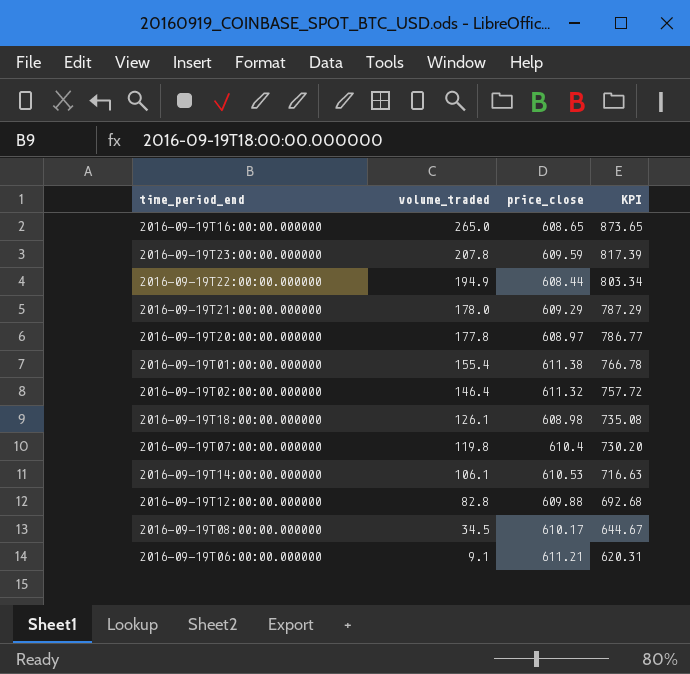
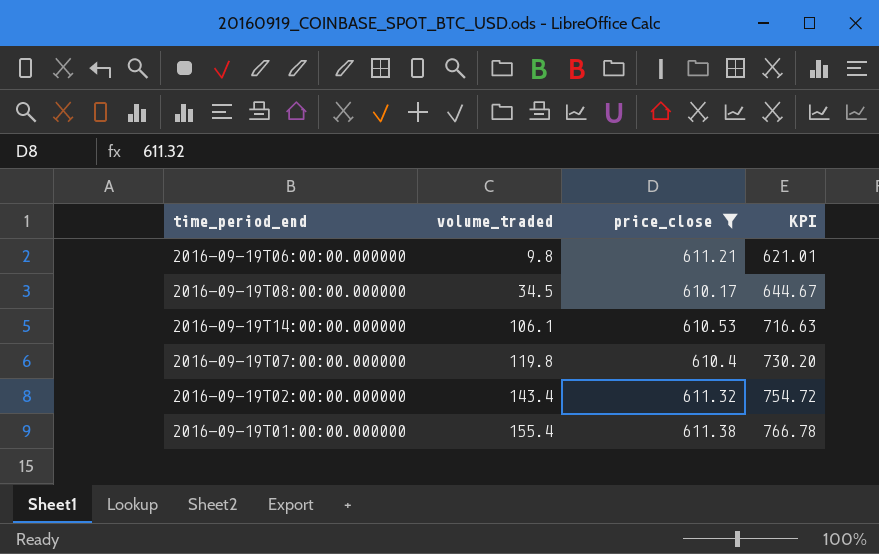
filter: none -> price_close >= 610.17
row order: volume_traded descending -> volume_traded ascending
2016-09-19T06:00:00.000000 | volume_traded: 9.1 -> 9.8
2016-09-19T06:00:00.000000 | KPI: 620.31 -> 621.01
2016-09-19T02:00:00.000000 | volume_traded: 146.4 -> 143.4
2016-09-19T02:00:00.000000 | KPI: 757.72 -> 754.72

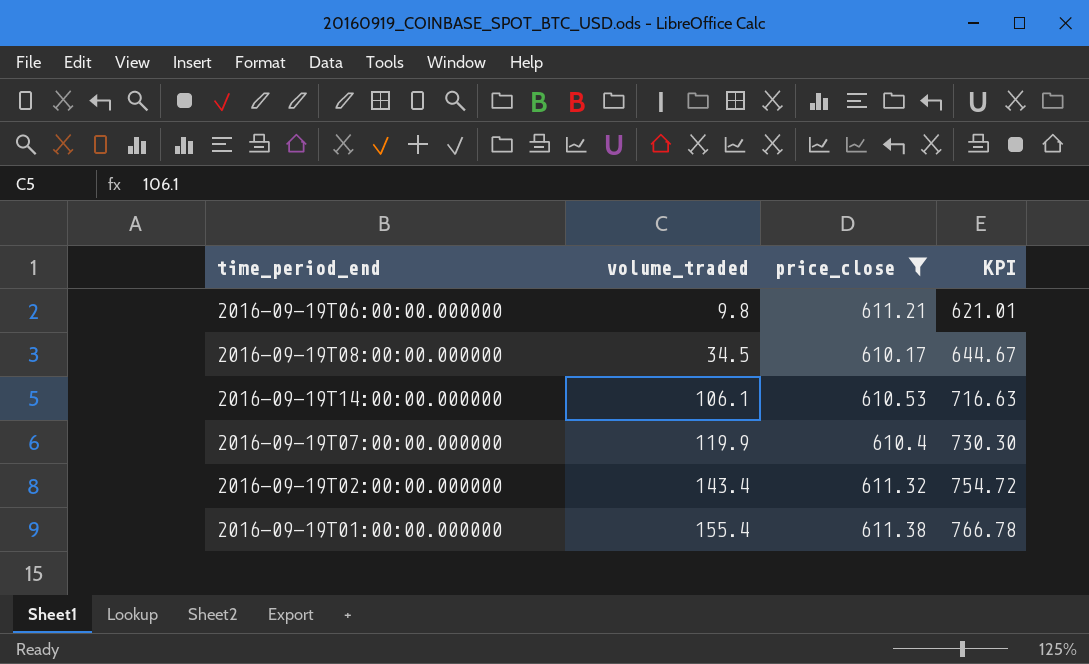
2016-09-19T07:00:00.000000 | volume_traded: 119.8 -> 119.9
2016-09-19T07:00:00.000000 | KPI: 730.20 -> 730.30

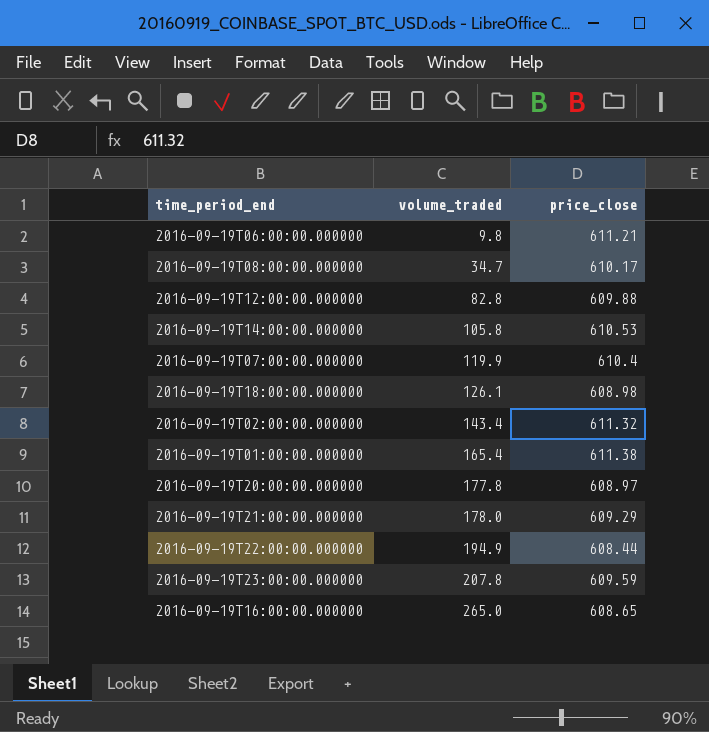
filter: price_close >= 610.17 -> none
column KPI | formula: [volume_traded] + [price_close] -> none
2016-09-19T08:00:00.000000 | volume_traded: 34.5 -> 34.7
2016-09-19T14:00:00.000000 | volume_traded: 106.1 -> 105.8
2016-09-19T01:00:00.000000 | volume_traded: 155.4 -> 165.4

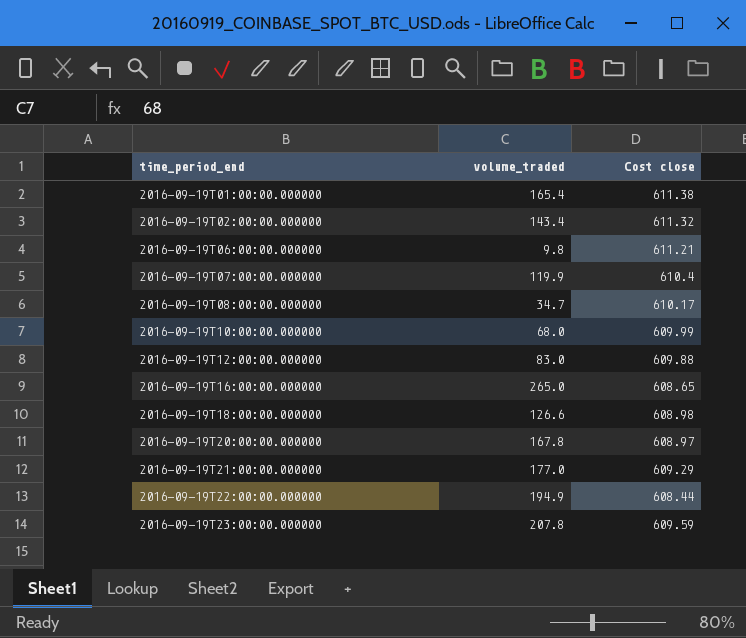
row order: volume_traded ascending -> time_period_end ascending
column name: price_close -> Cost close
row 2016-09-19T14:00:00.000000: 105.8 | 610.53 -> none
row 2016-09-19T10:00:00.000000: none -> 68.0 | 609.99
2016-09-19T12:00:00.000000 | volume_traded: 82.8 -> 83.0
2016-09-19T18:00:00.000000 | volume_traded: 126.1 -> 126.6
2016-09-19T20:00:00.000000 | volume_traded: 177.8 -> 167.8
2016-09-19T21:00:00.000000 | volume_traded: 178.0 -> 177.0

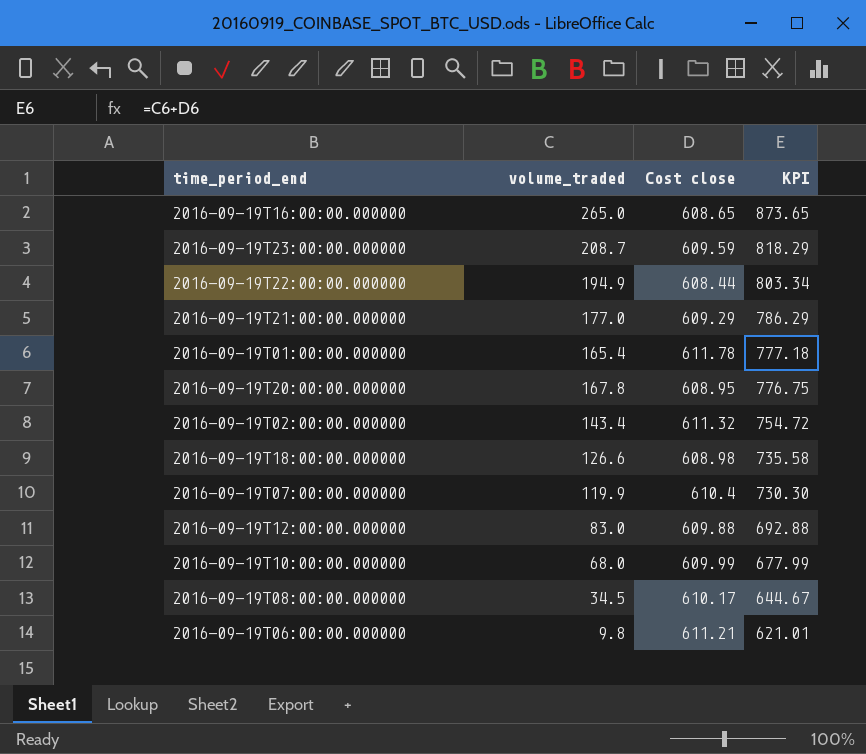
row order: time_period_end ascending -> KPI descending
column KPI | formula: none -> [volume_traded] + [Cost close]
2016-09-19T23:00:00.000000 | volume_traded: 207.8 -> 208.7
2016-09-19T01:00:00.000000 | Cost close: 611.38 -> 611.78
2016-09-19T20:00:00.000000 | Cost close: 608.97 -> 608.95
2016-09-19T08:00:00.000000 | volume_traded: 34.7 -> 34.5

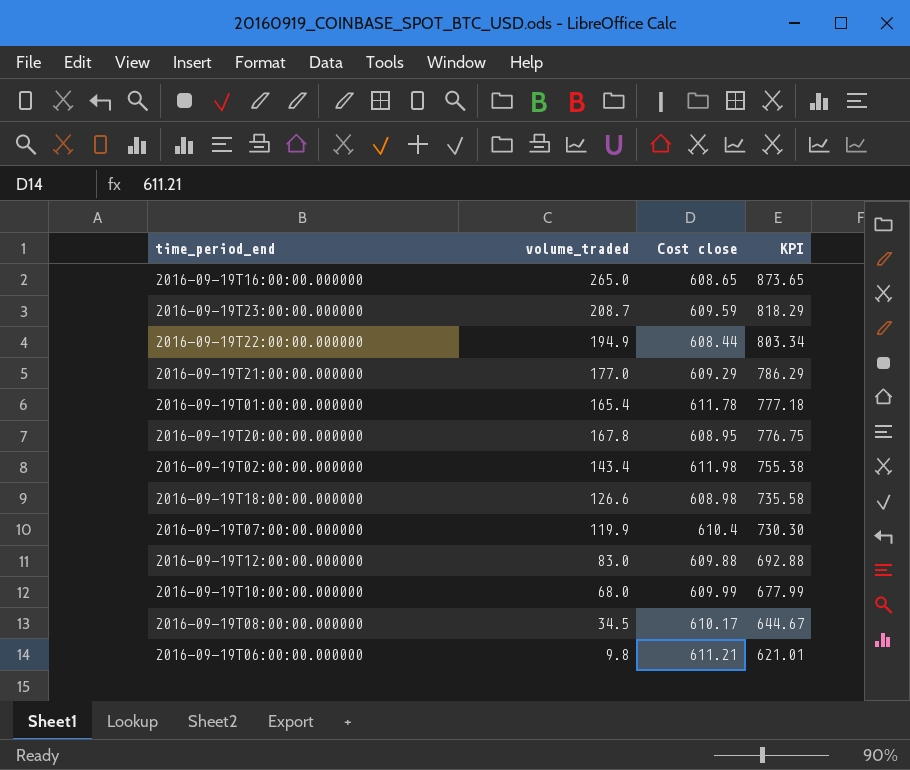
2016-09-19T02:00:00.000000 | Cost close: 611.32 -> 611.98
2016-09-19T02:00:00.000000 | KPI: 754.72 -> 755.38

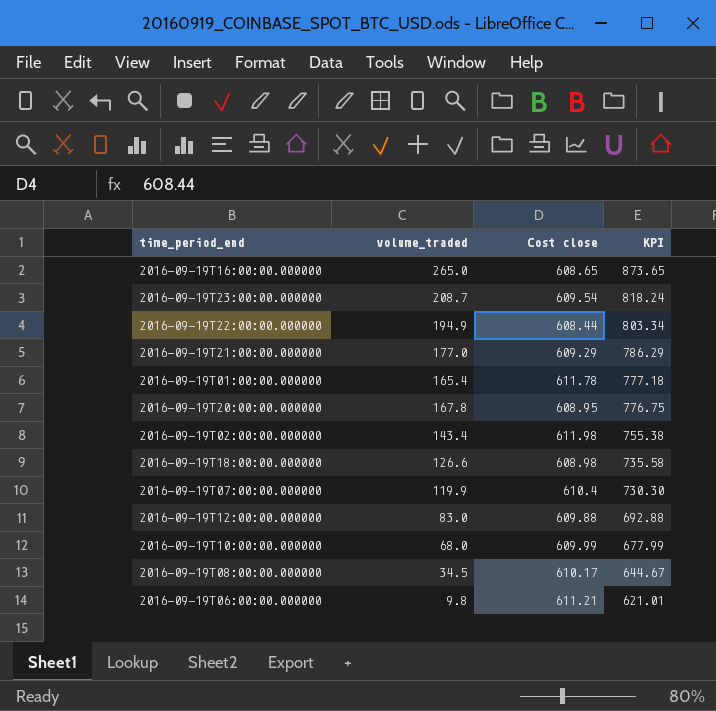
2016-09-19T23:00:00.000000 | Cost close: 609.59 -> 609.54
2016-09-19T23:00:00.000000 | KPI: 818.29 -> 818.24

